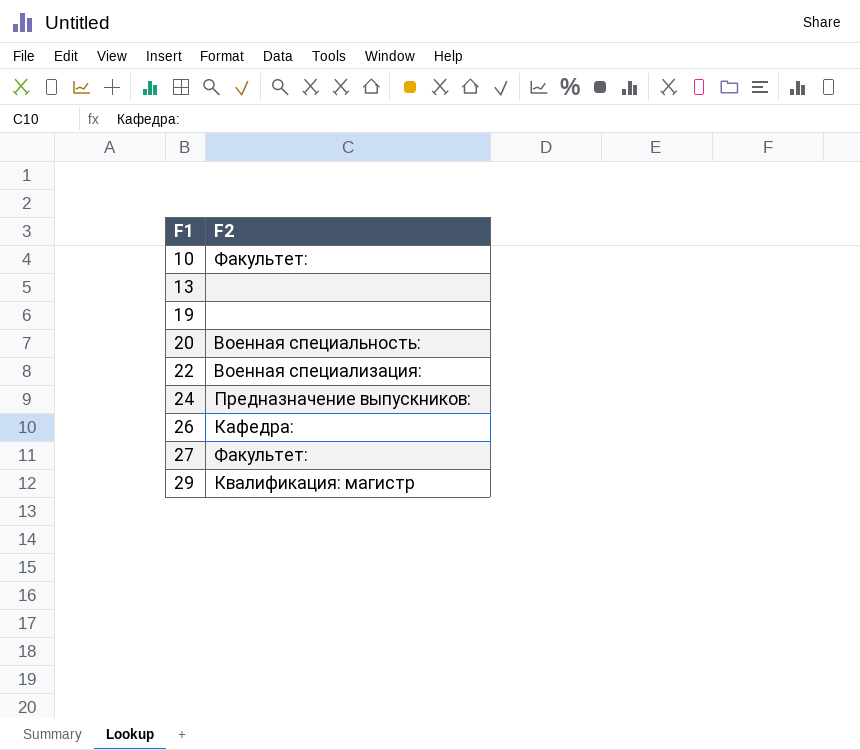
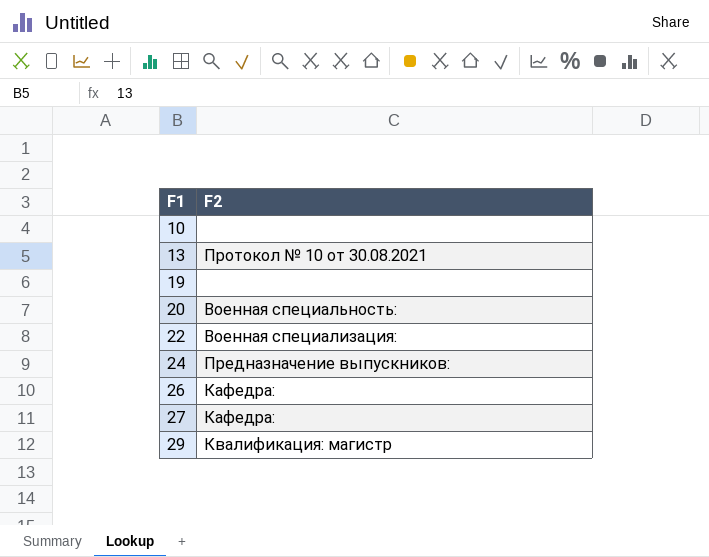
10 | F2: Факультет: -> none
13 | F2: none -> Протокол № 10 от 30.08.2021
27 | F2: Факультет: -> Кафедра:

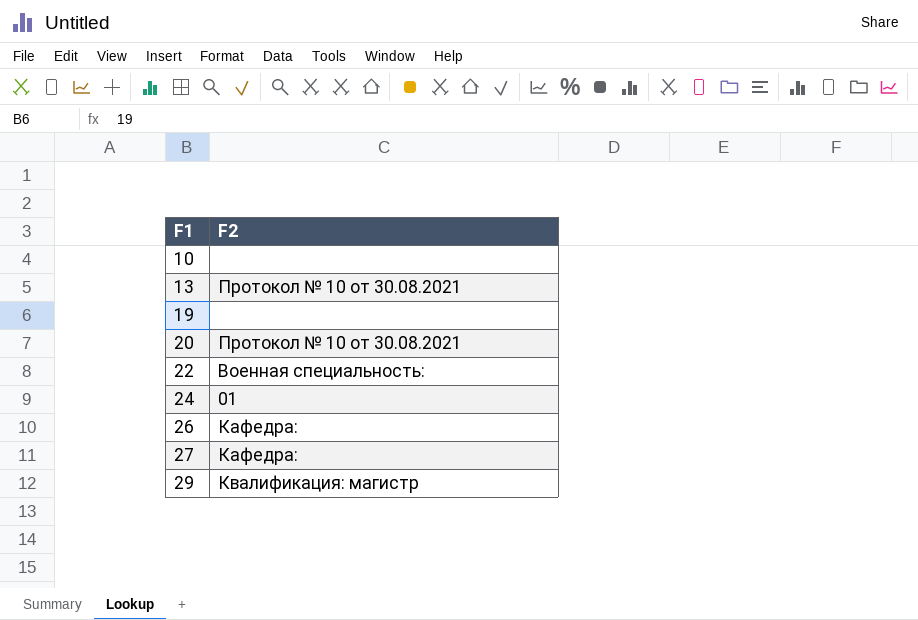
20 | F2: Военная специальность: -> Протокол № 10 от 30.08.2021
22 | F2: Военная специализация: -> Военная специальность:
24 | F2: Предназначение выпускников: -> 01

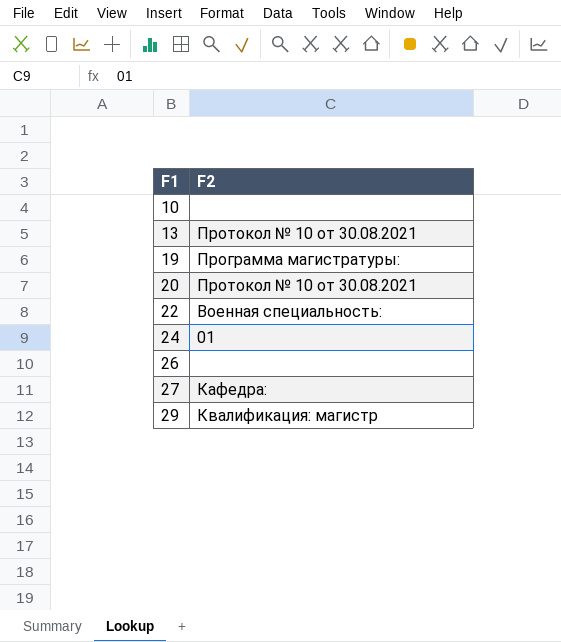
19 | F2: none -> Программа магистратуры:
26 | F2: Кафедра: -> none

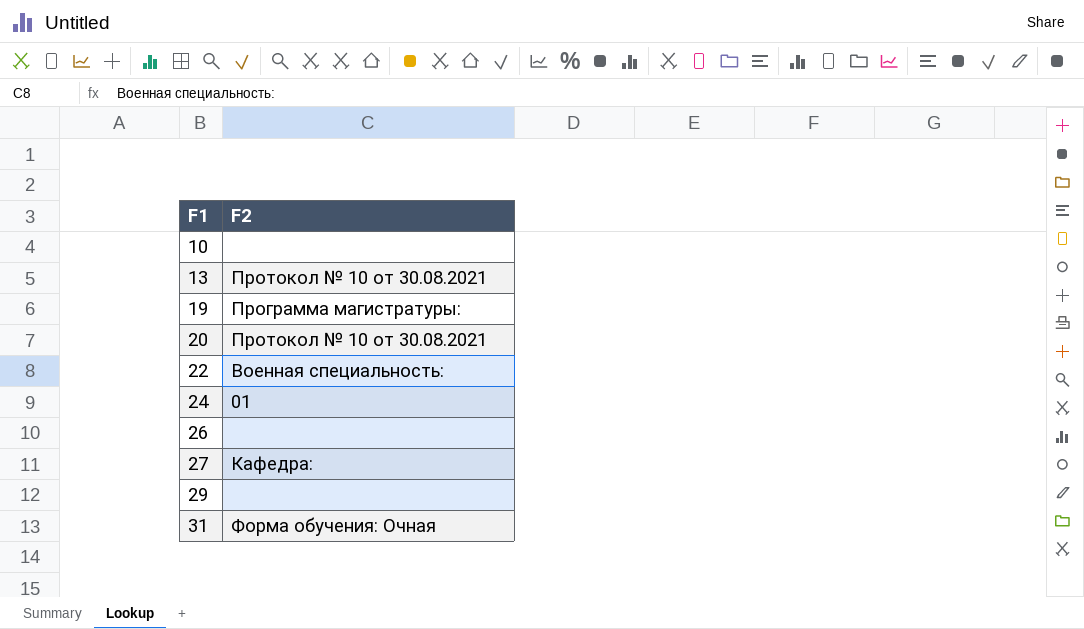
29 | F2: Квалификация: магистр -> none
row 31: none -> Форма обучения: Очная

